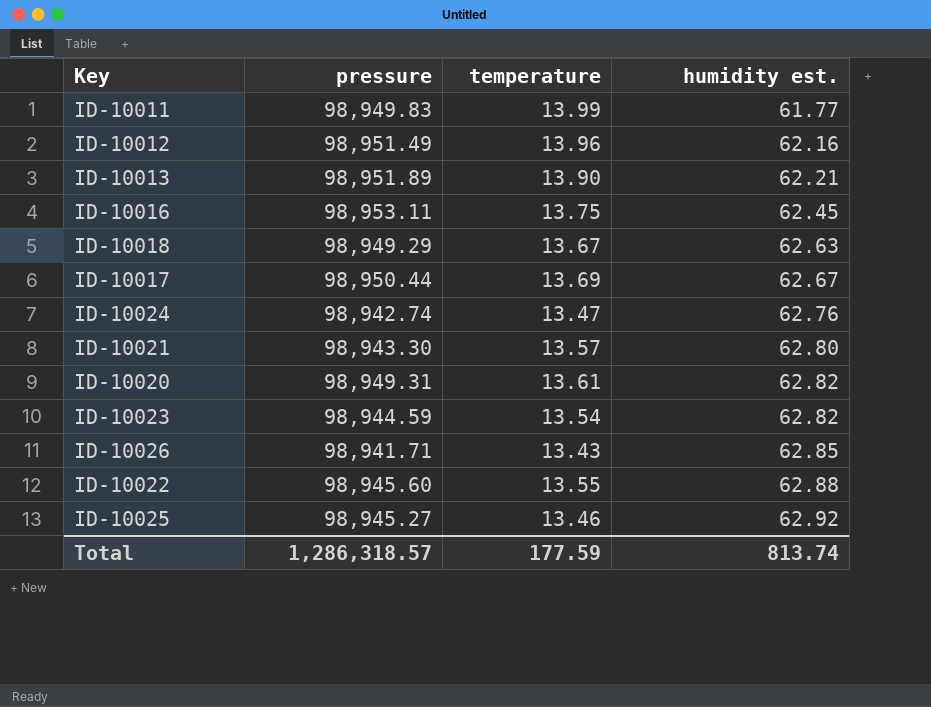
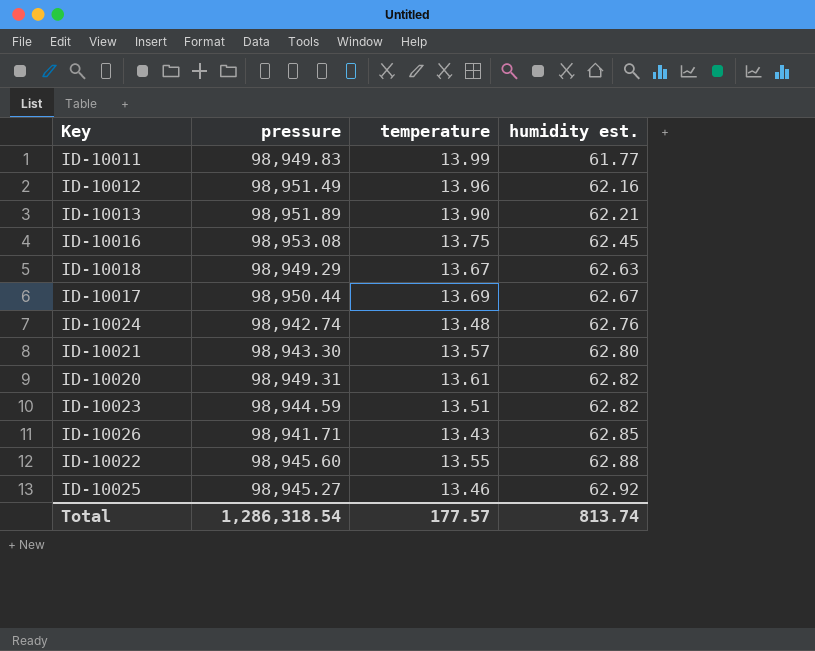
ID-10016 | pressure: 98,953.11 -> 98,953.08
ID-10024 | temperature: 13.47 -> 13.48
ID-10023 | temperature: 13.54 -> 13.51
Total | pressure: 1,286,318.57 -> 1,286,318.54
Total | temperature: 177.59 -> 177.57

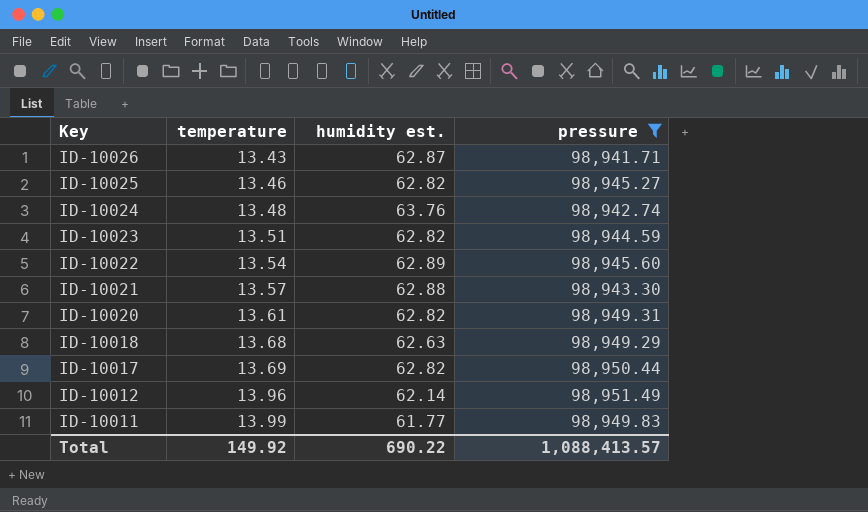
filter: none -> pressure <= 98,951.49
row order: humidity est. ascending -> Key descending
column pressure | position: 2 -> 4
ID-10026 | humidity est.: 62.85 -> 62.87
ID-10025 | humidity est.: 62.92 -> 62.82
ID-10024 | humidity est.: 62.76 -> 63.76
ID-10022 | temperature: 13.55 -> 13.54
ID-10022 | humidity est.: 62.88 -> 62.89
ID-10021 | humidity est.: 62.80 -> 62.88
ID-10018 | temperature: 13.67 -> 13.68
ID-10017 | humidity est.: 62.67 -> 62.82
ID-10012 | humidity est.: 62.16 -> 62.14
Total | temperature: 177.57 -> 149.92
Total | humidity est.: 813.74 -> 690.22
Total | pressure: 1,286,318.54 -> 1,088,413.57

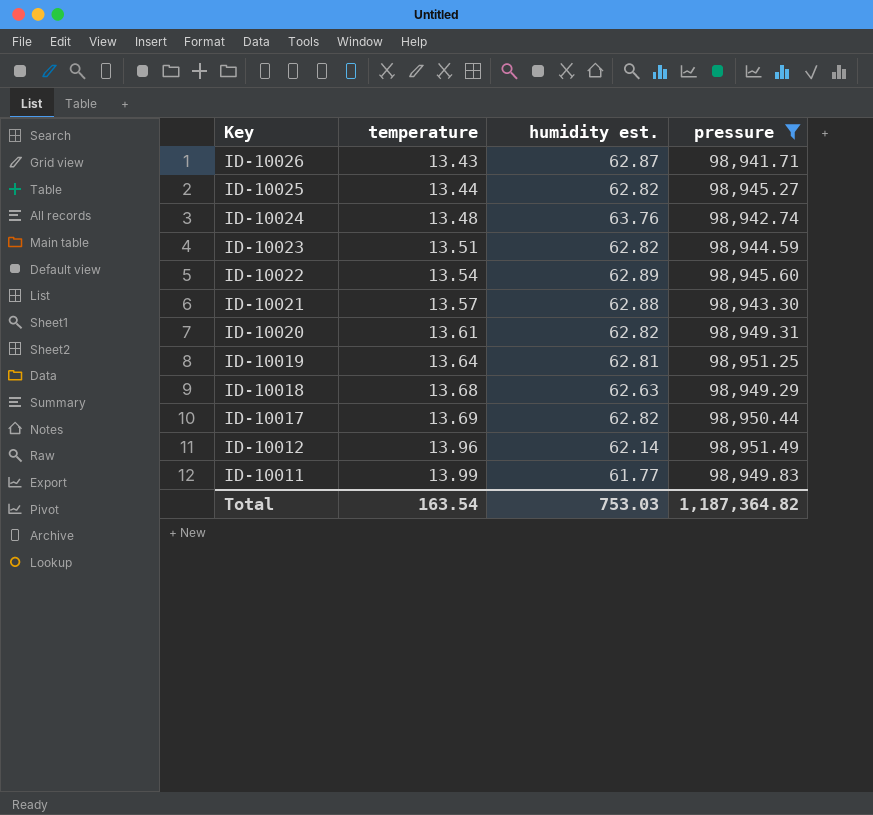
ID-10025 | temperature: 13.46 -> 13.44
row ID-10019: none -> 13.64 | 62.81 | 98,951.25
Total | temperature: 149.92 -> 163.54
Total | humidity est.: 690.22 -> 753.03
Total | pressure: 1,088,413.57 -> 1,187,364.82

